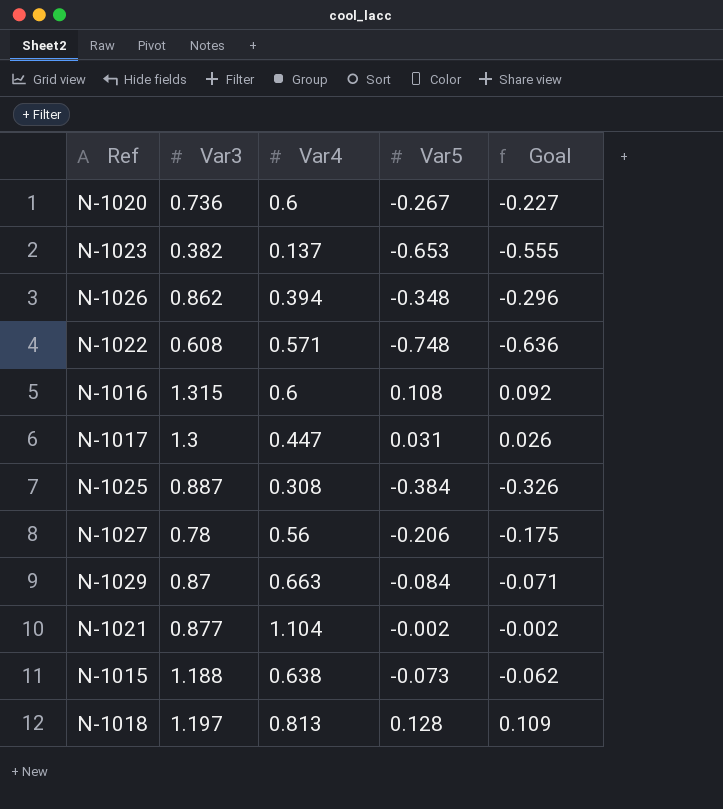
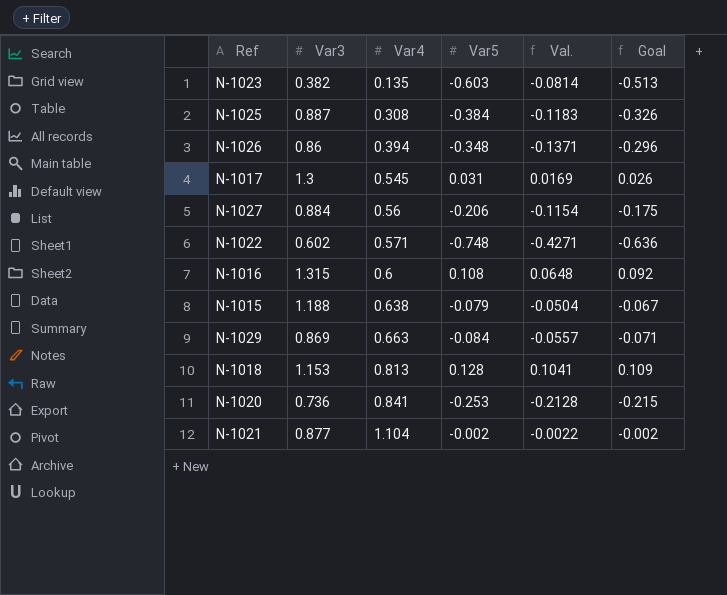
row order: none -> Var4 ascending
column Val. | formula: none -> [Var4] * [Var5]
N-1023 | Var4: 0.137 -> 0.135
N-1023 | Var5: -0.653 -> -0.603
N-1023 | Goal: -0.555 -> -0.513
N-1026 | Var3: 0.862 -> 0.86
N-1017 | Var4: 0.447 -> 0.545
N-1027 | Var3: 0.78 -> 0.884
N-1022 | Var3: 0.608 -> 0.602
N-1015 | Var5: -0.073 -> -0.079
N-1015 | Goal: -0.062 -> -0.067
N-1029 | Var3: 0.87 -> 0.869
N-1018 | Var3: 1.197 -> 1.153
N-1020 | Var4: 0.6 -> 0.841
N-1020 | Var5: -0.267 -> -0.253
N-1020 | Goal: -0.227 -> -0.215

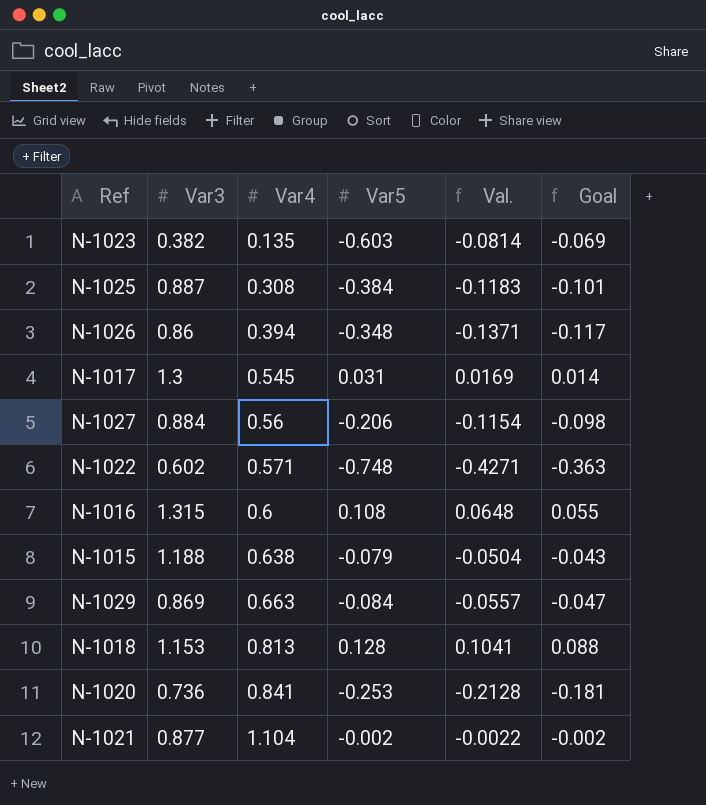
column Goal | formula: [Var5] * 0.85 -> [Val.] * 0.85

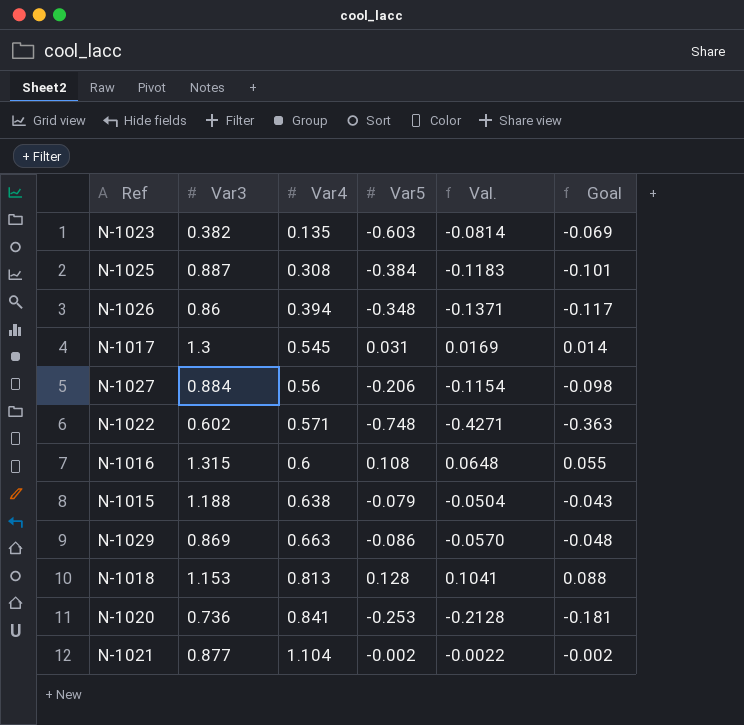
N-1029 | Var5: -0.084 -> -0.086
N-1029 | Val.: -0.0557 -> -0.0570
N-1029 | Goal: -0.047 -> -0.048

